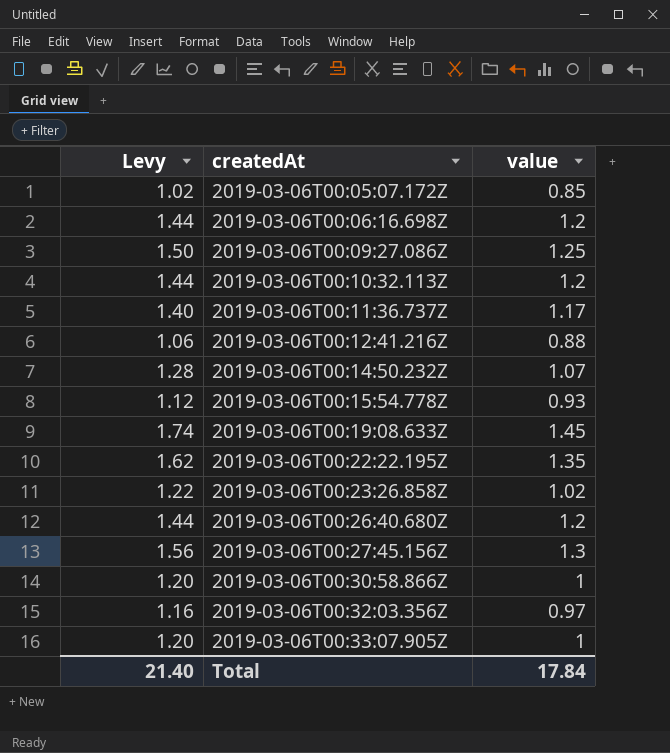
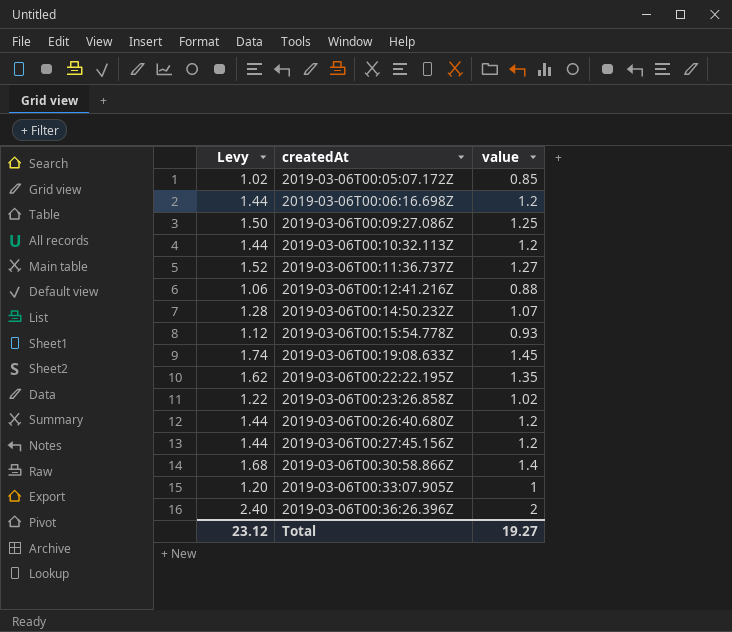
row 2019-03-06T00:32:03.356Z: 1.16 | 0.97 -> none
2019-03-06T00:11:36.737Z | Levy: 1.40 -> 1.52
2019-03-06T00:11:36.737Z | value: 1.17 -> 1.27
2019-03-06T00:27:45.156Z | Levy: 1.56 -> 1.44
2019-03-06T00:27:45.156Z | value: 1.3 -> 1.2
2019-03-06T00:30:58.866Z | Levy: 1.20 -> 1.68
2019-03-06T00:30:58.866Z | value: 1 -> 1.4
row 2019-03-06T00:36:26.396Z: none -> 2.40 | 2
Total | Levy: 21.40 -> 23.12
Total | value: 17.84 -> 19.27

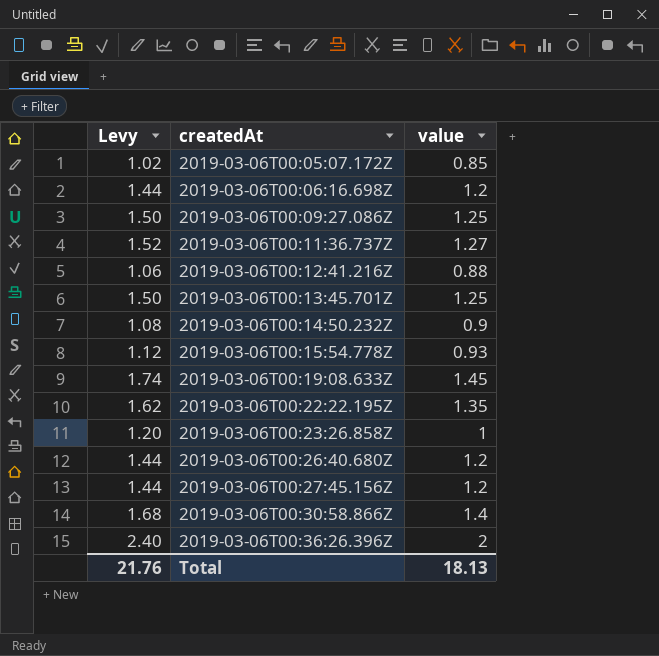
row 2019-03-06T00:10:32.113Z: 1.44 | 1.2 -> none
row 2019-03-06T00:33:07.905Z: 1.20 | 1 -> none
row 2019-03-06T00:13:45.701Z: none -> 1.50 | 1.25
2019-03-06T00:14:50.232Z | Levy: 1.28 -> 1.08
2019-03-06T00:14:50.232Z | value: 1.07 -> 0.9
2019-03-06T00:23:26.858Z | Levy: 1.22 -> 1.20
2019-03-06T00:23:26.858Z | value: 1.02 -> 1
Total | Levy: 23.12 -> 21.76
Total | value: 19.27 -> 18.13

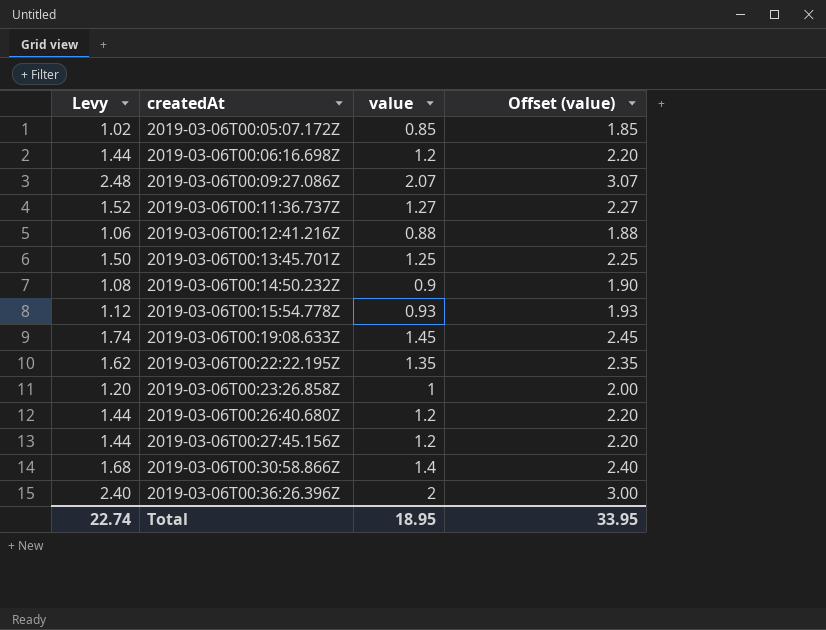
column Offset (value) | formula: none -> [value] + 1
2019-03-06T00:09:27.086Z | Levy: 1.50 -> 2.48
2019-03-06T00:09:27.086Z | value: 1.25 -> 2.07
Total | Levy: 21.76 -> 22.74
Total | value: 18.13 -> 18.95

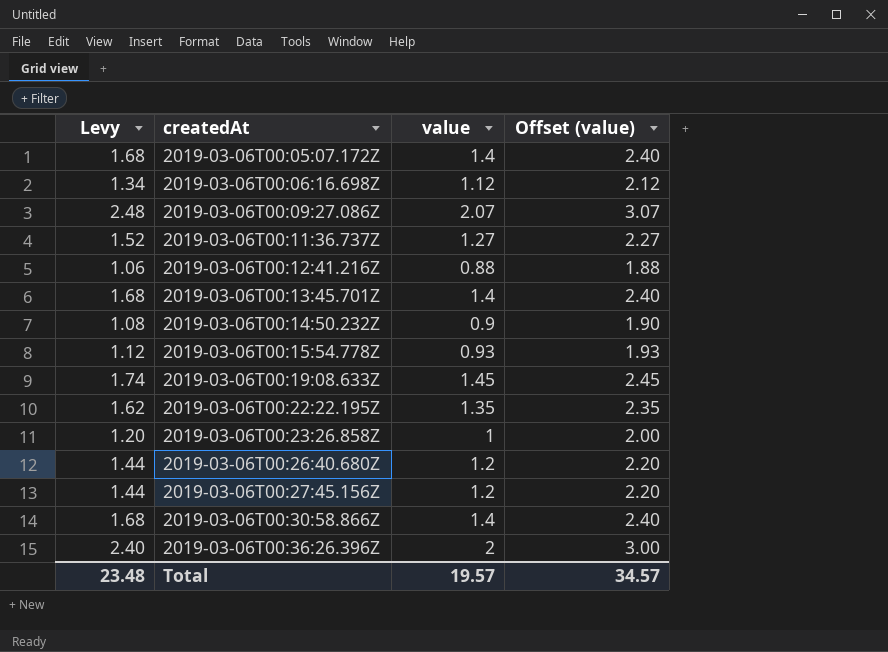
2019-03-06T00:05:07.172Z | Levy: 1.02 -> 1.68
2019-03-06T00:05:07.172Z | value: 0.85 -> 1.4
2019-03-06T00:05:07.172Z | Offset (value): 1.85 -> 2.40
2019-03-06T00:06:16.698Z | Levy: 1.44 -> 1.34
2019-03-06T00:06:16.698Z | value: 1.2 -> 1.12
2019-03-06T00:06:16.698Z | Offset (value): 2.20 -> 2.12
2019-03-06T00:13:45.701Z | Levy: 1.50 -> 1.68
2019-03-06T00:13:45.701Z | value: 1.25 -> 1.4
2019-03-06T00:13:45.701Z | Offset (value): 2.25 -> 2.40
Total | Levy: 22.74 -> 23.48
Total | value: 18.95 -> 19.57
Total | Offset (value): 33.95 -> 34.57

